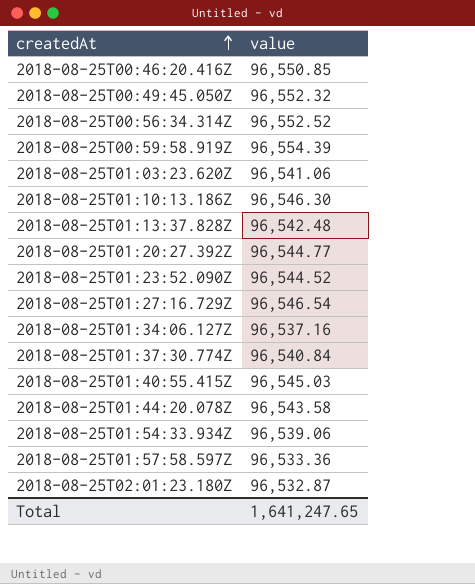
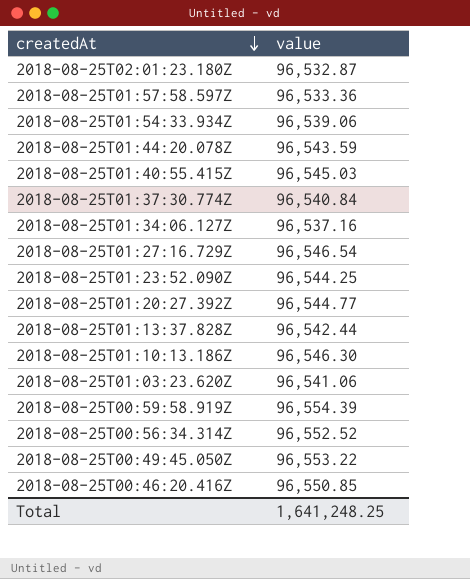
row order: createdAt ascending -> createdAt descending
2018-08-25T01:44:20.078Z | value: 96,543.58 -> 96,543.59
2018-08-25T01:23:52.090Z | value: 96,544.52 -> 96,544.25
2018-08-25T01:13:37.828Z | value: 96,542.48 -> 96,542.44
2018-08-25T00:49:45.050Z | value: 96,552.32 -> 96,553.22
Total | value: 1,641,247.65 -> 1,641,248.25

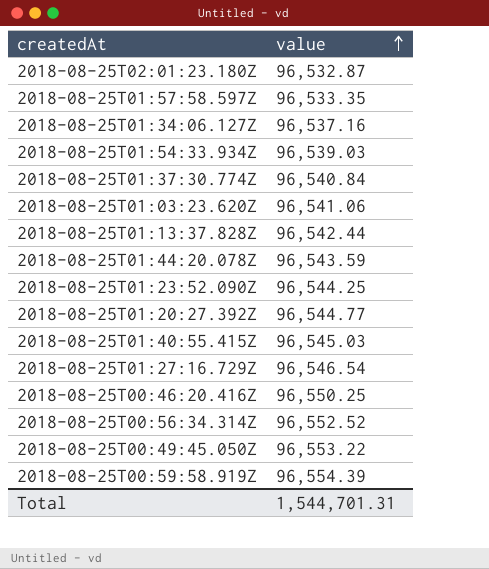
row order: createdAt descending -> value ascending
row 2018-08-25T01:10:13.186Z: 96,546.30 -> none
2018-08-25T01:57:58.597Z | value: 96,533.36 -> 96,533.35
2018-08-25T01:54:33.934Z | value: 96,539.06 -> 96,539.03
2018-08-25T00:46:20.416Z | value: 96,550.85 -> 96,550.25
Total | value: 1,641,248.25 -> 1,544,701.31

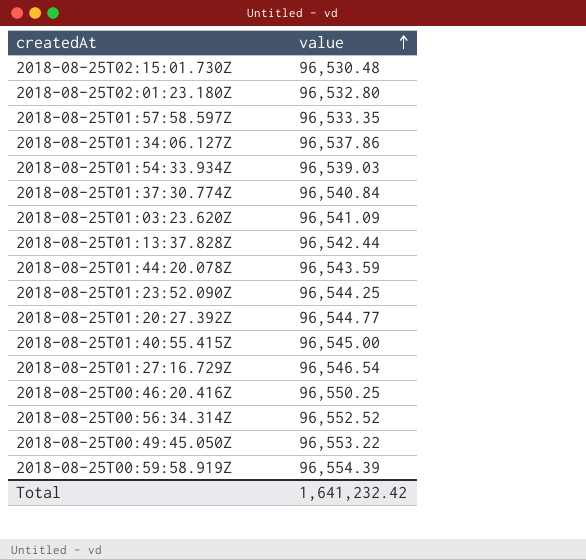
row 2018-08-25T02:15:01.730Z: none -> 96,530.48
2018-08-25T02:01:23.180Z | value: 96,532.87 -> 96,532.80
2018-08-25T01:34:06.127Z | value: 96,537.16 -> 96,537.86
2018-08-25T01:03:23.620Z | value: 96,541.06 -> 96,541.09
2018-08-25T01:40:55.415Z | value: 96,545.03 -> 96,545.00
Total | value: 1,544,701.31 -> 1,641,232.42

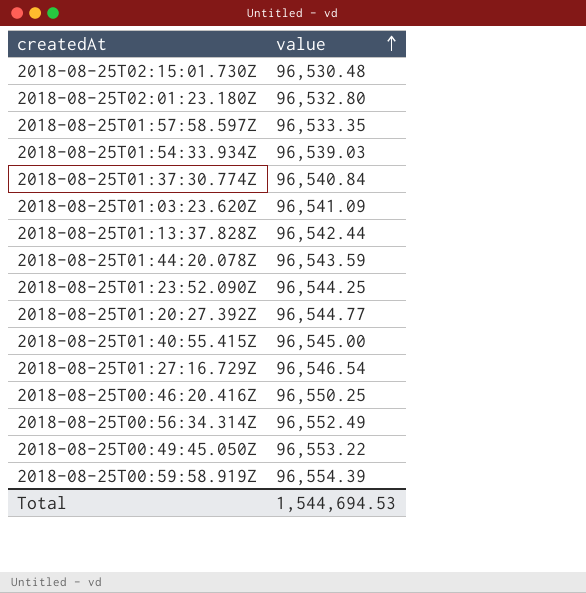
row 2018-08-25T01:34:06.127Z: 96,537.86 -> none
2018-08-25T00:56:34.314Z | value: 96,552.52 -> 96,552.49
Total | value: 1,641,232.42 -> 1,544,694.53

